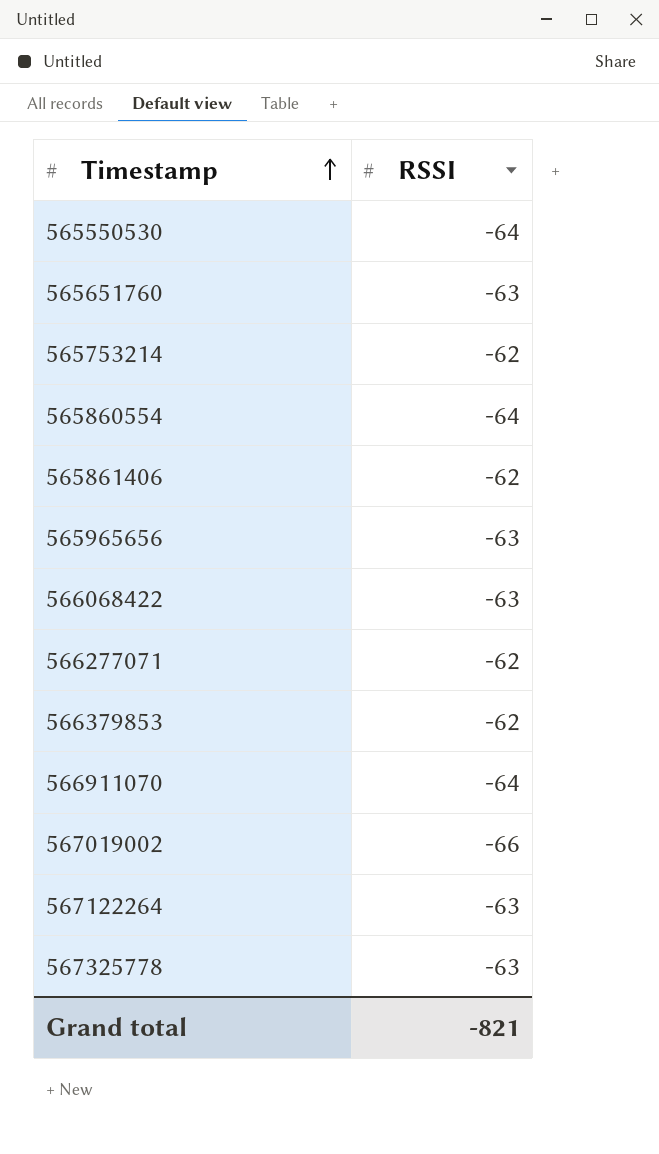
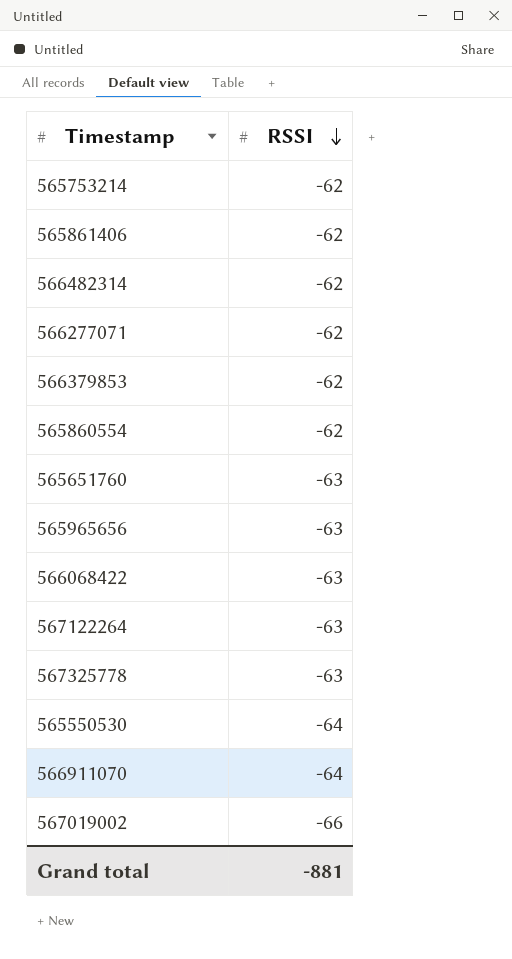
row order: Timestamp ascending -> RSSI descending
row 566482314: none -> -62
565860554 | RSSI: -64 -> -62
Grand total | RSSI: -821 -> -881

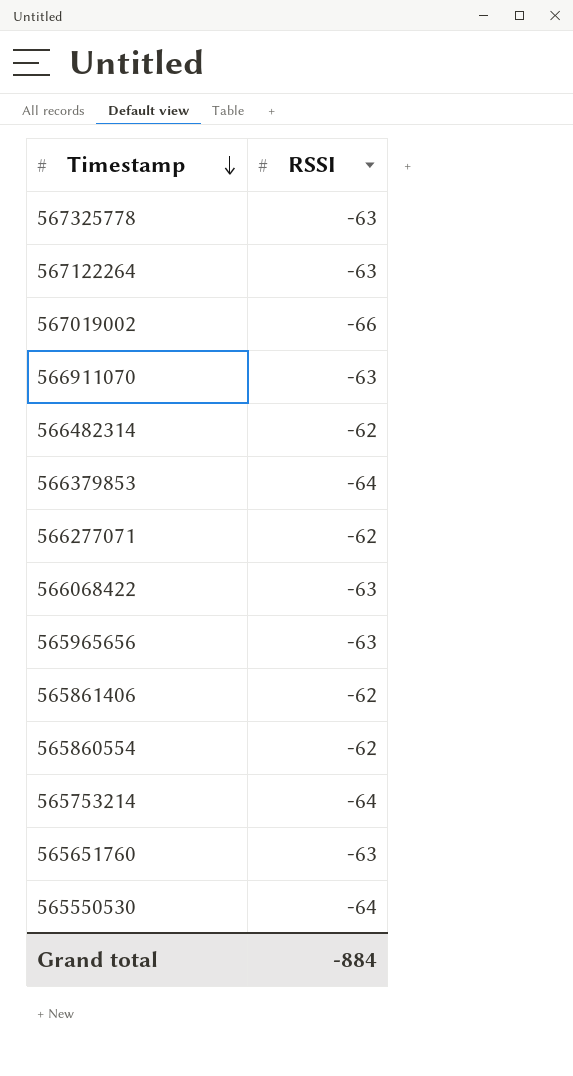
row order: RSSI descending -> Timestamp descending
566911070 | RSSI: -64 -> -63
566379853 | RSSI: -62 -> -64
565753214 | RSSI: -62 -> -64
Grand total | RSSI: -881 -> -884

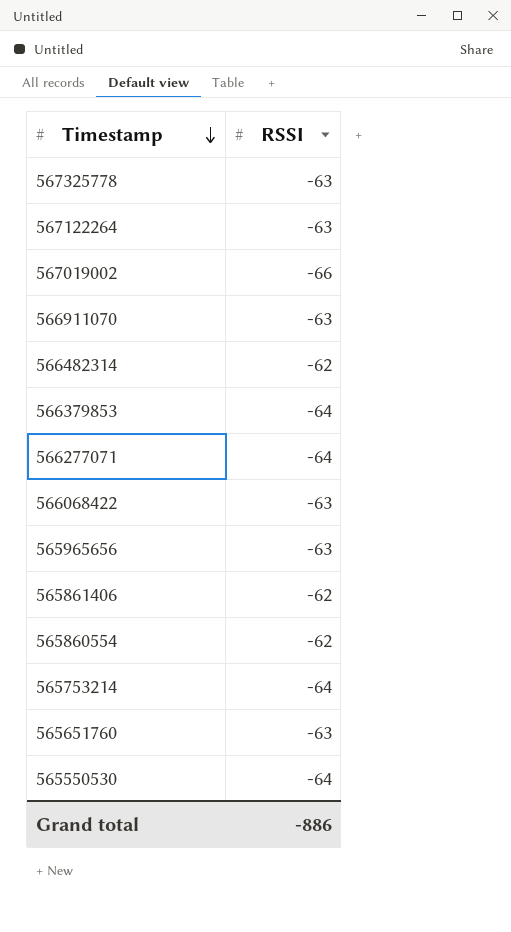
566277071 | RSSI: -62 -> -64
Grand total | RSSI: -884 -> -886

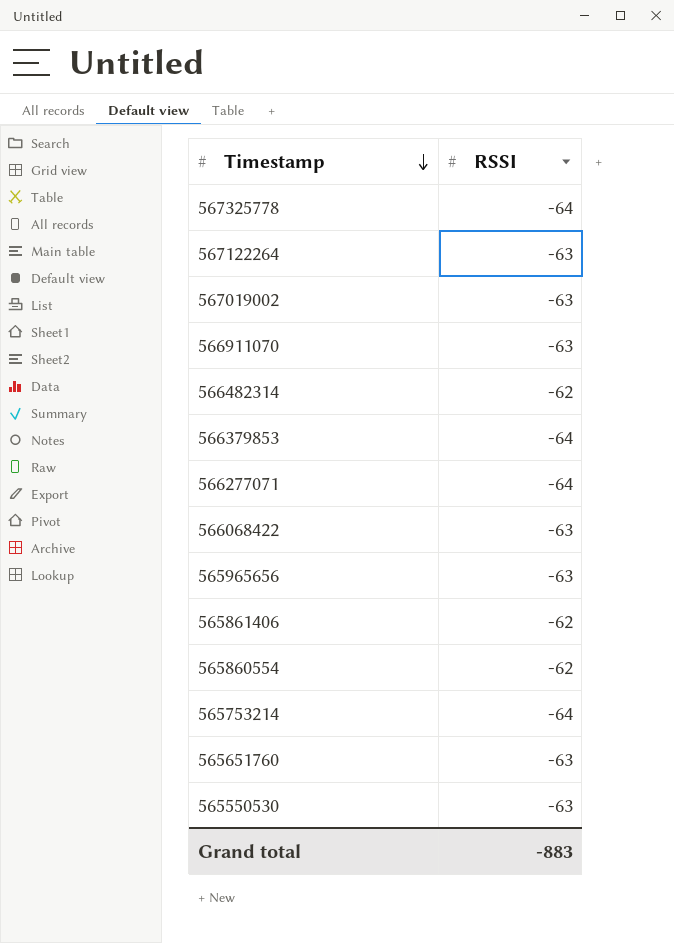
567325778 | RSSI: -63 -> -64
567019002 | RSSI: -66 -> -63
565550530 | RSSI: -64 -> -63
Grand total | RSSI: -886 -> -883

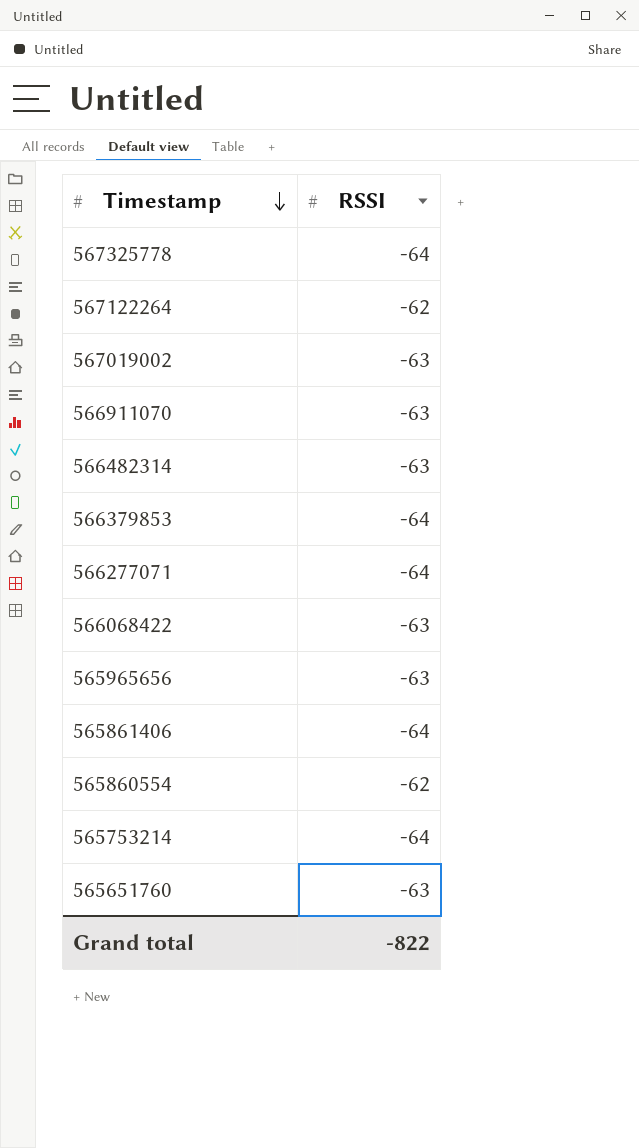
row 565550530: -63 -> none
567122264 | RSSI: -63 -> -62
566482314 | RSSI: -62 -> -63
565861406 | RSSI: -62 -> -64
Grand total | RSSI: -883 -> -822

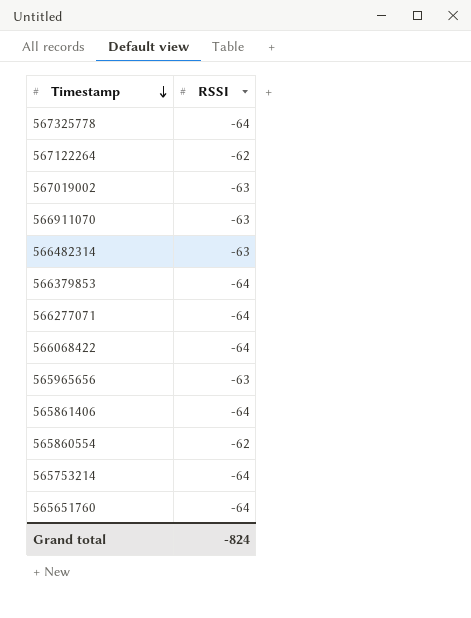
566068422 | RSSI: -63 -> -64
565651760 | RSSI: -63 -> -64
Grand total | RSSI: -822 -> -824

